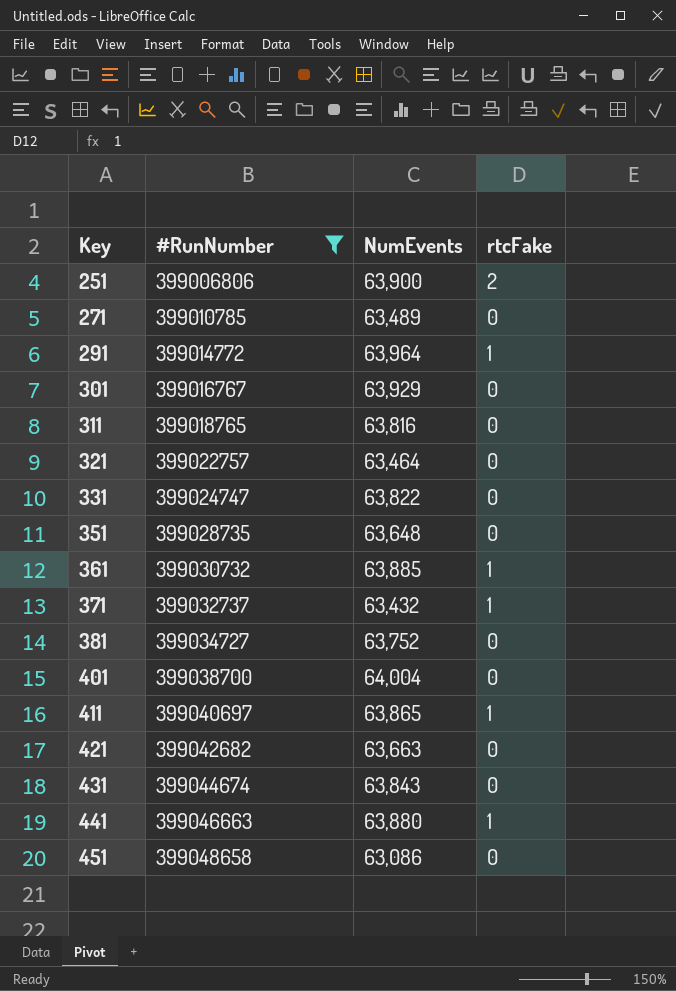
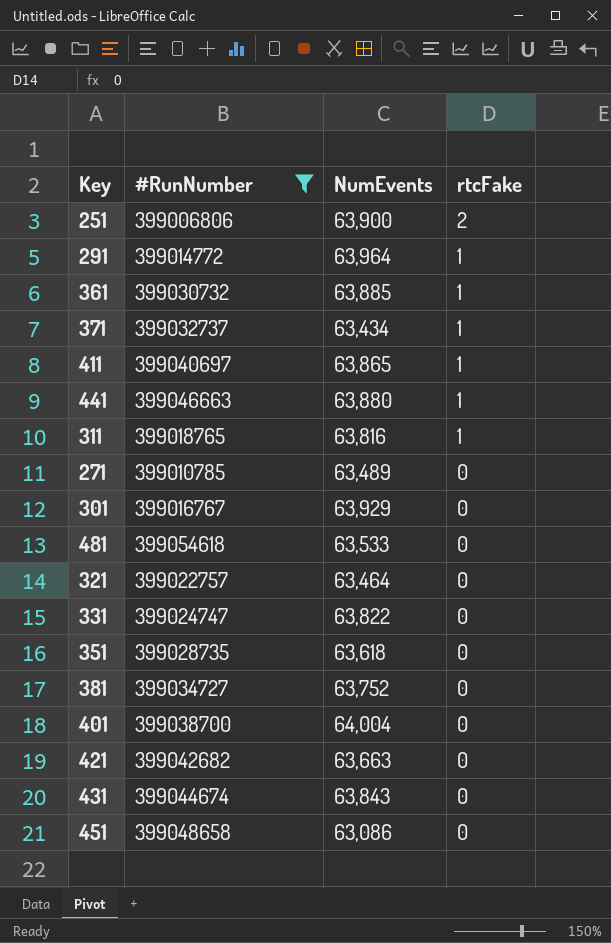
row order: Key ascending -> rtcFake descending
371 | NumEvents: 63,432 -> 63,434
311 | rtcFake: 0 -> 1
row 481: none -> 399054618 | 63,533 | 0
351 | NumEvents: 63,648 -> 63,618

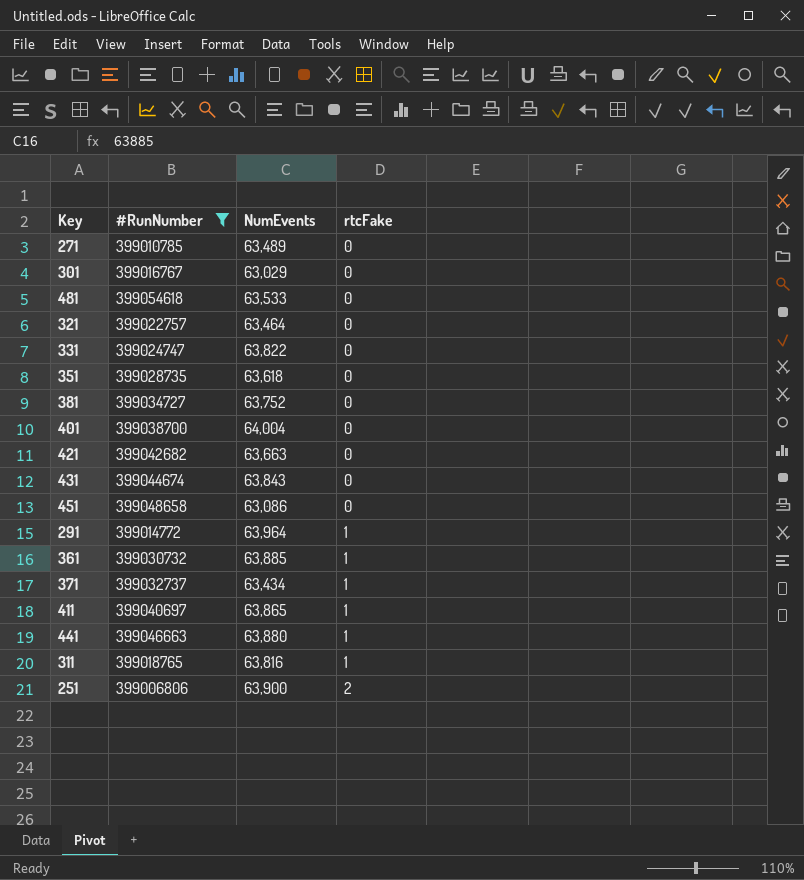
row order: rtcFake descending -> rtcFake ascending
301 | NumEvents: 63,929 -> 63,029

